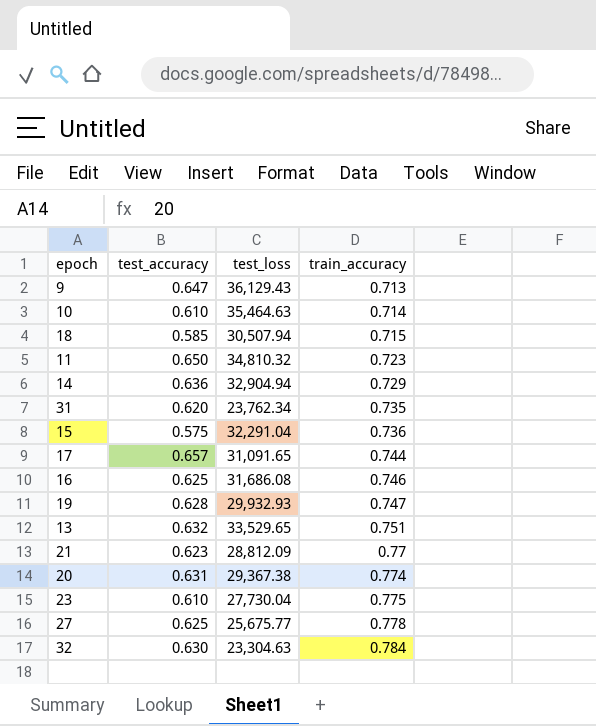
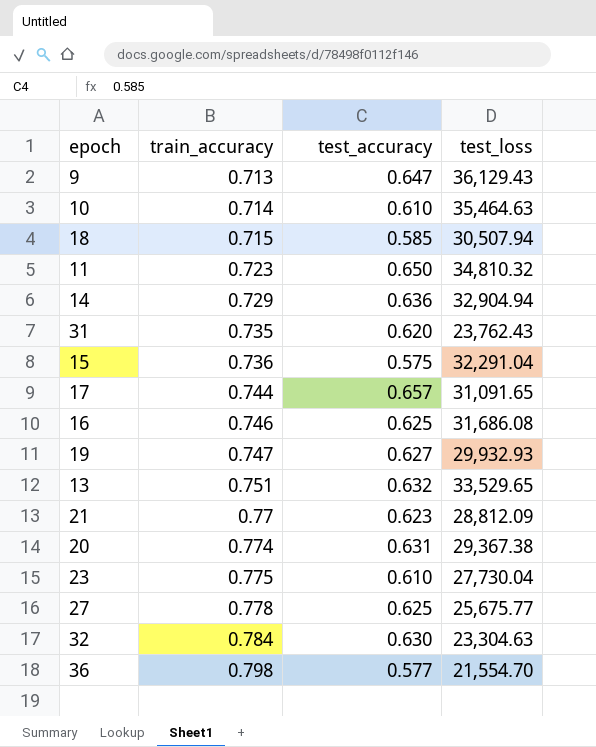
column train_accuracy | position: 4 -> 2
31 | test_loss: 23,762.34 -> 23,762.43
19 | test_accuracy: 0.628 -> 0.627
row 36: none -> 0.798 | 0.577 | 21,554.70

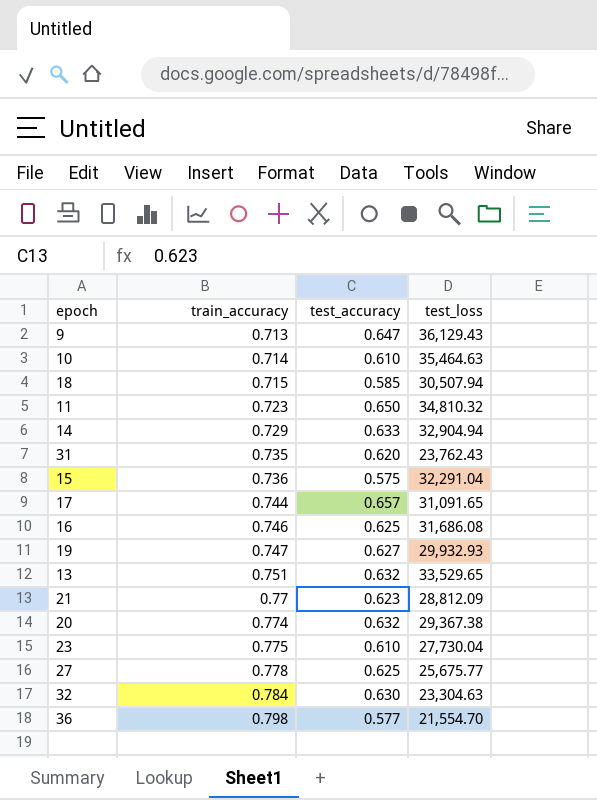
14 | test_accuracy: 0.636 -> 0.633
20 | test_accuracy: 0.631 -> 0.632

